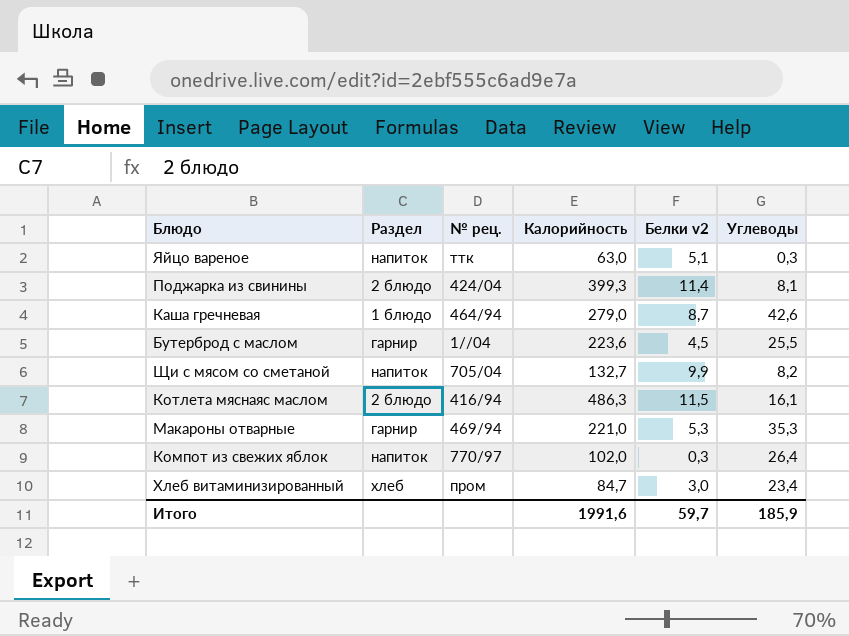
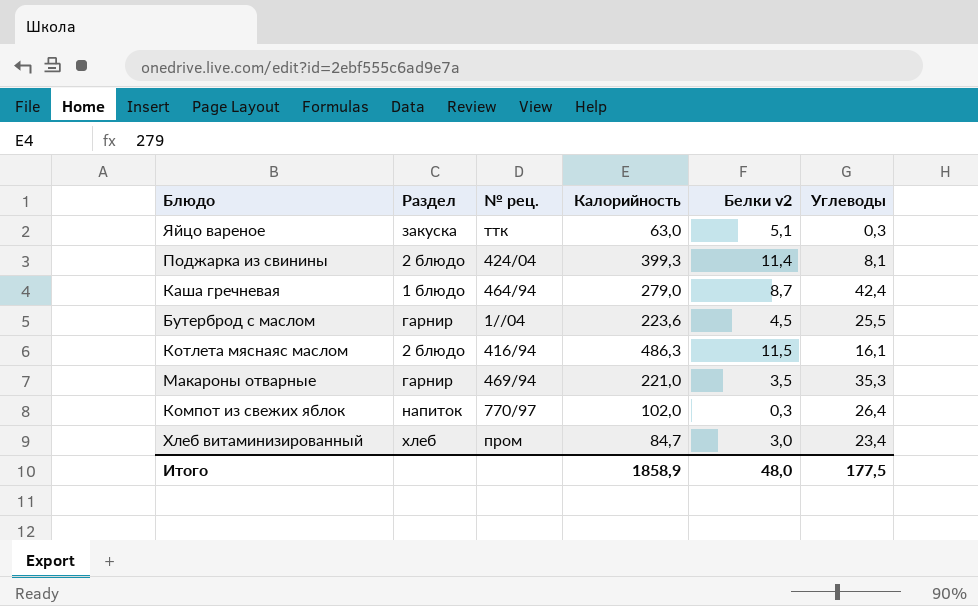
row Щи с мясом со сметаной: напиток | 705/04 | 132,7 | 9,9 | 8,2 -> none
Яйцо вареное | Раздел: напиток -> закуска
Каша гречневая | Углеводы: 42,6 -> 42,4
Макароны отварные | Белки v2: 5,3 -> 3,5
Итого | Калорийность: 1991,6 -> 1858,9
Итого | Белки v2: 59,7 -> 48,0
Итого | Углеводы: 185,9 -> 177,5

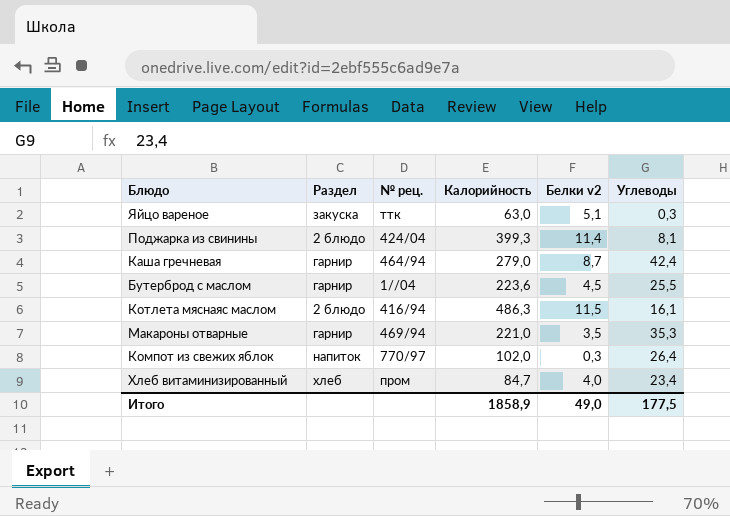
Каша гречневая | Раздел: 1 блюдо -> гарнир
Хлеб витаминизированный | Белки v2: 3,0 -> 4,0
Итого | Белки v2: 48,0 -> 49,0

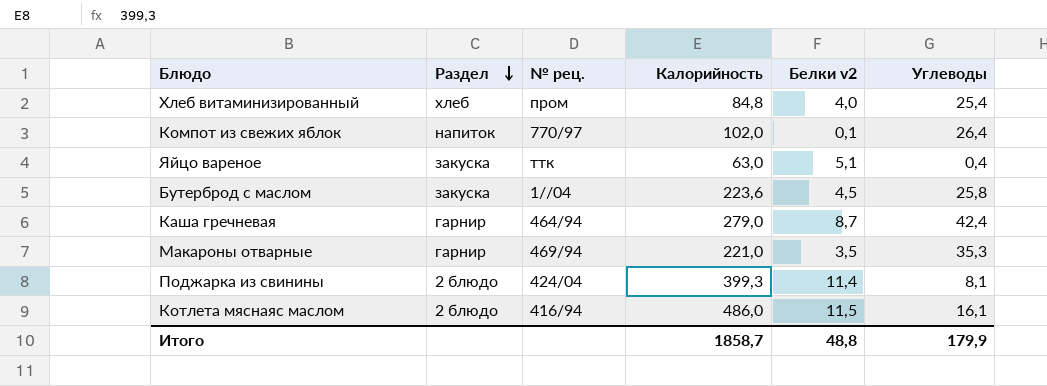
row order: none -> Раздел descending
Хлеб витаминизированный | Калорийность: 84,7 -> 84,8
Хлеб витаминизированный | Углеводы: 23,4 -> 25,4
Компот из свежих яблок | Белки v2: 0,3 -> 0,1
Яйцо вареное | Углеводы: 0,3 -> 0,4
Бутерброд с маслом | Раздел: гарнир -> закуска
Бутерброд с маслом | Углеводы: 25,5 -> 25,8
Котлета мяснаяс маслом | Калорийность: 486,3 -> 486,0
Итого | Калорийность: 1858,9 -> 1858,7
Итого | Белки v2: 49,0 -> 48,8
Итого | Углеводы: 177,5 -> 179,9

